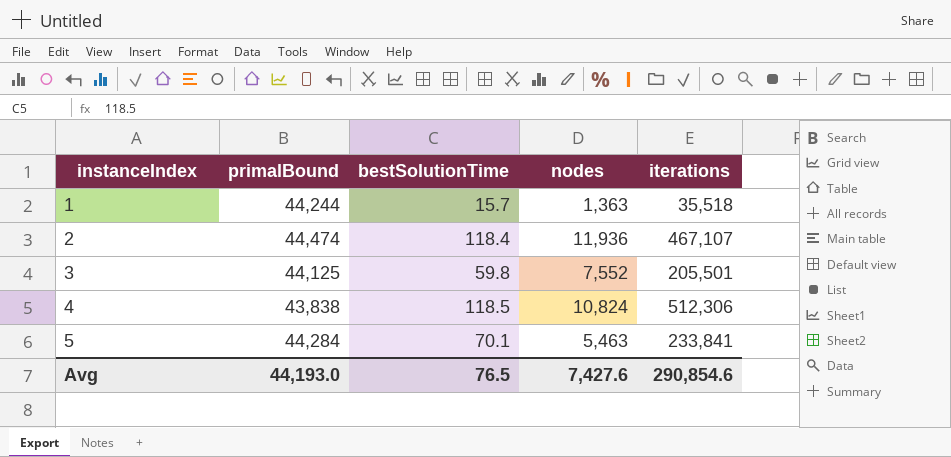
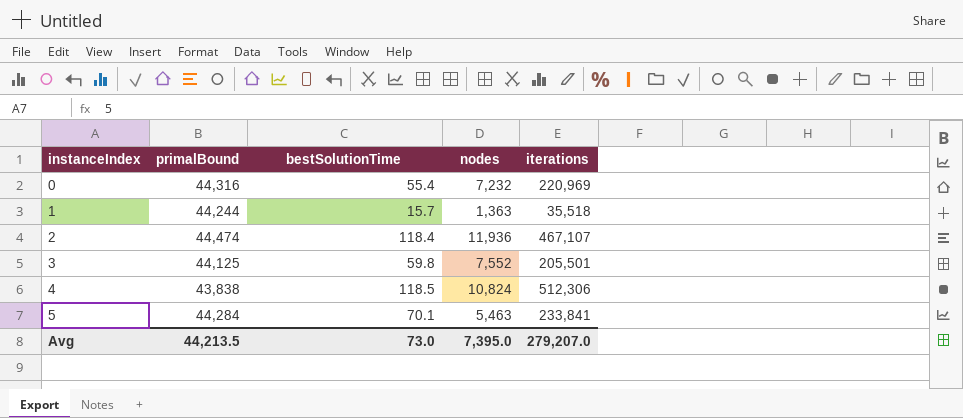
row 0: none -> 44,316 | 55.4 | 7,232 | 220,969
Avg | primalBound: 44,193.0 -> 44,213.5
Avg | bestSolutionTime: 76.5 -> 73.0
Avg | nodes: 7,427.6 -> 7,395.0
Avg | iterations: 290,854.6 -> 279,207.0

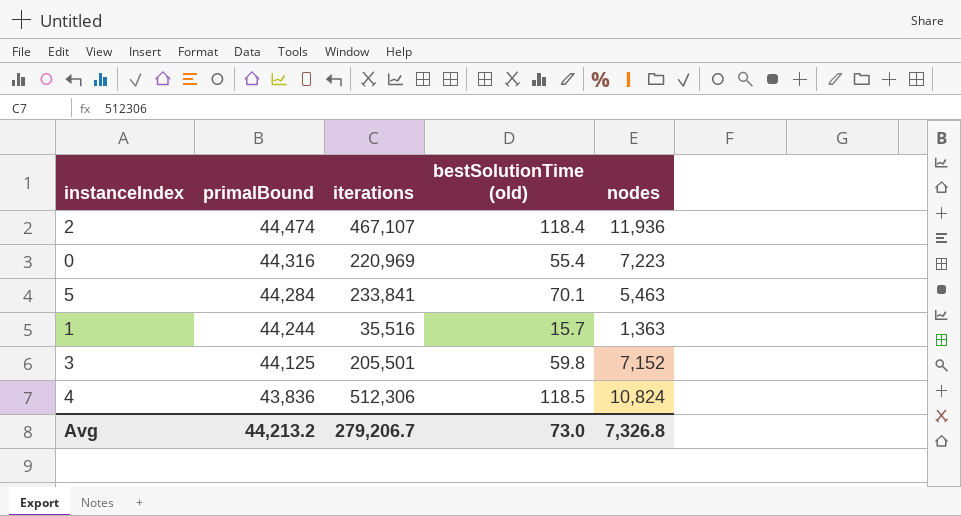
row order: instanceIndex ascending -> primalBound descending
column iterations | position: 5 -> 3
column name: bestSolutionTime -> bestSolutionTime (old)
0 | nodes: 7,232 -> 7,223
1 | iterations: 35,518 -> 35,516
3 | nodes: 7,552 -> 7,152
4 | primalBound: 43,838 -> 43,836
Avg | primalBound: 44,213.5 -> 44,213.2
Avg | iterations: 279,207.0 -> 279,206.7
Avg | nodes: 7,395.0 -> 7,326.8

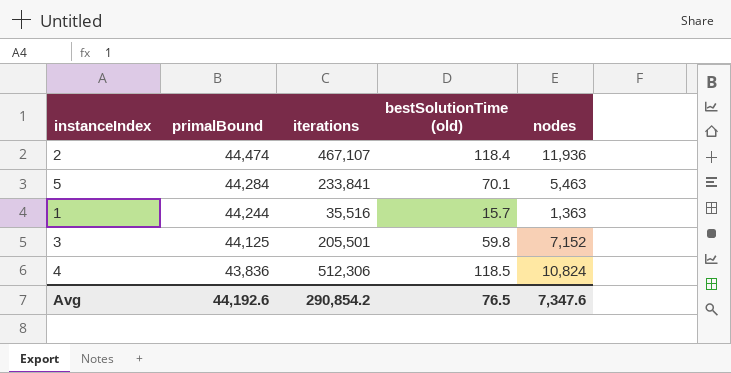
row 0: 44,316 | 220,969 | 55.4 | 7,223 -> none
Avg | primalBound: 44,213.2 -> 44,192.6
Avg | iterations: 279,206.7 -> 290,854.2
Avg | bestSolutionTime (old): 73.0 -> 76.5
Avg | nodes: 7,326.8 -> 7,347.6

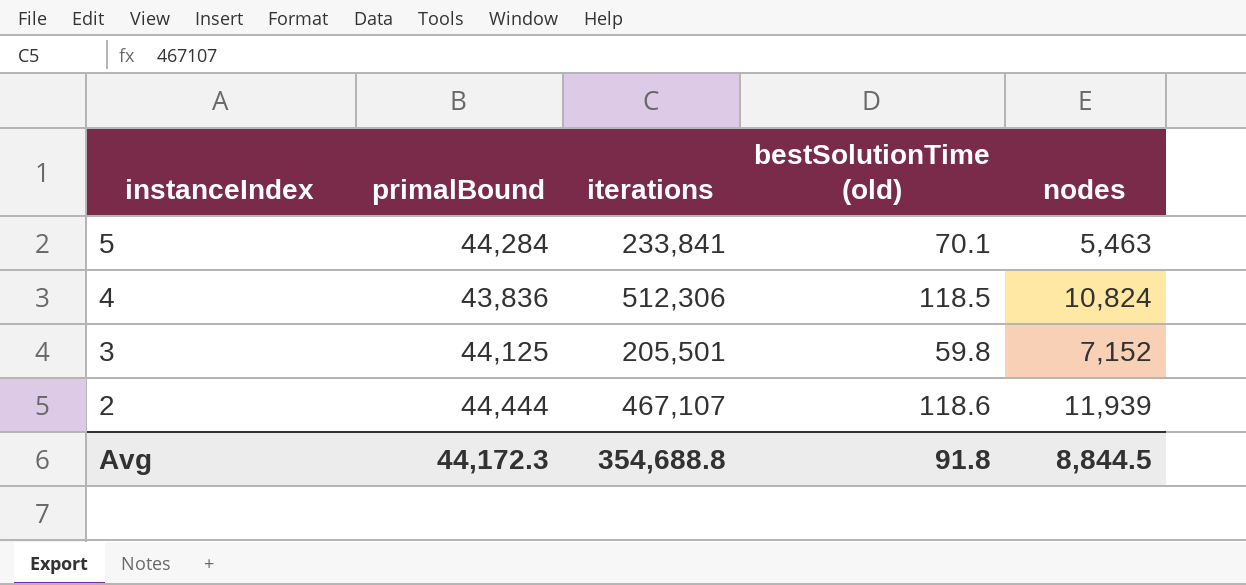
row order: primalBound descending -> instanceIndex descending
row 1: 44,244 | 35,516 | 15.7 | 1,363 -> none
2 | primalBound: 44,474 -> 44,444
2 | bestSolutionTime (old): 118.4 -> 118.6
2 | nodes: 11,936 -> 11,939
Avg | primalBound: 44,192.6 -> 44,172.3
Avg | iterations: 290,854.2 -> 354,688.8
Avg | bestSolutionTime (old): 76.5 -> 91.8
Avg | nodes: 7,347.6 -> 8,844.5

